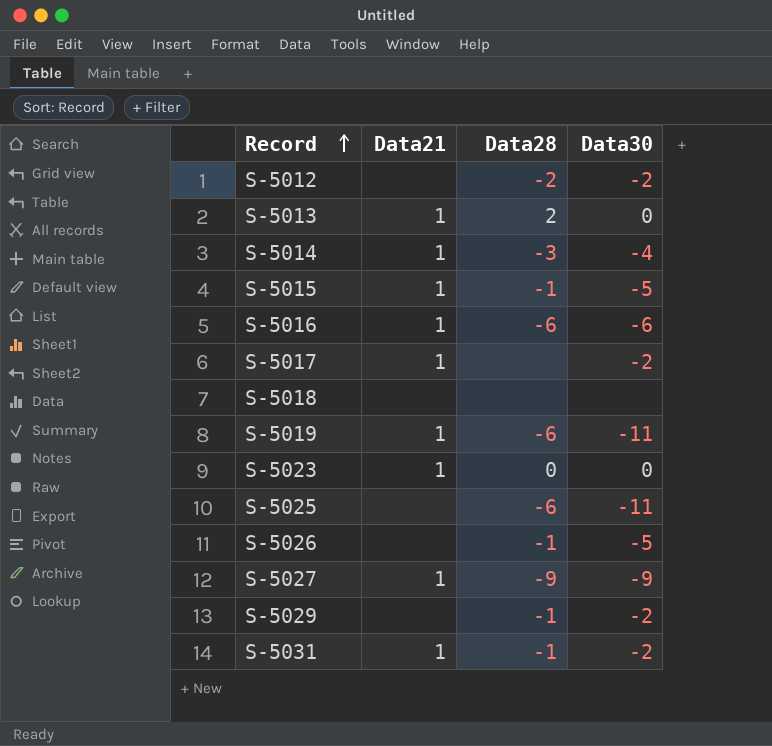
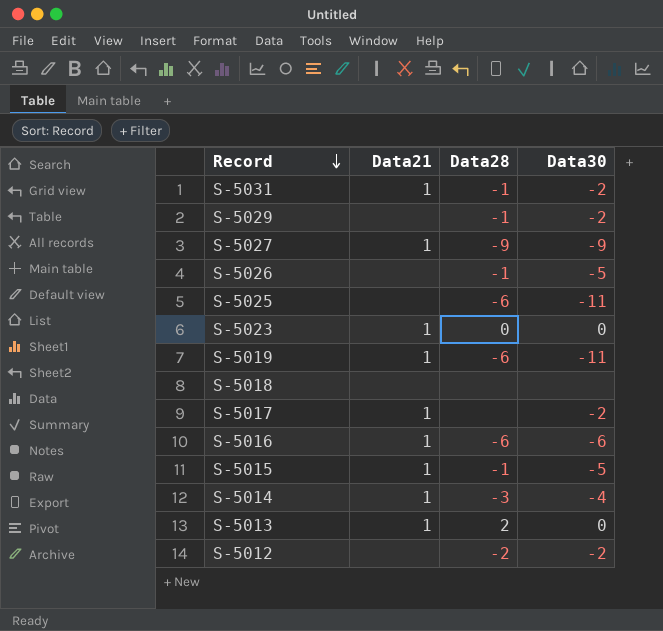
row order: Record ascending -> Record descending

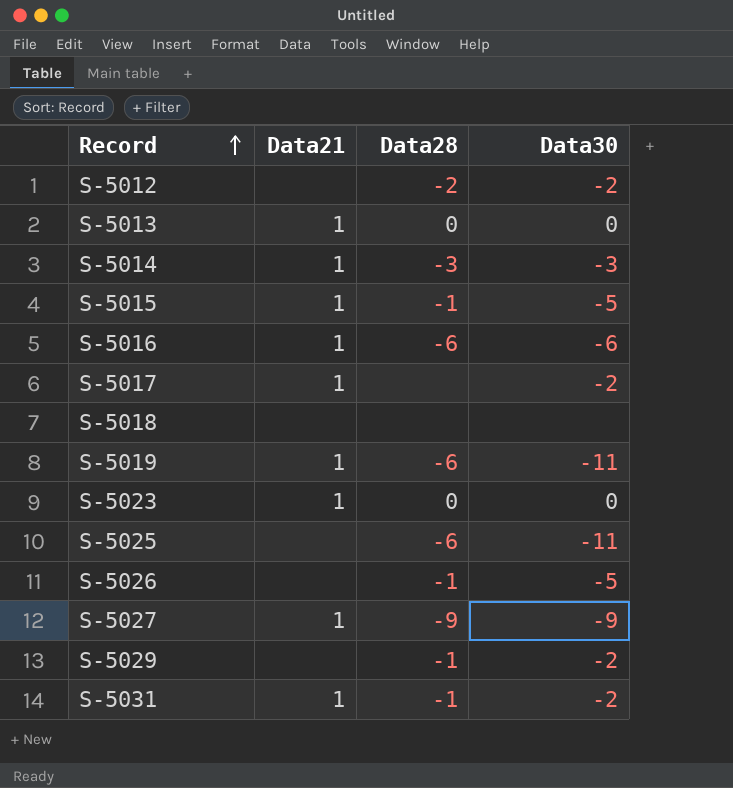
row order: Record descending -> Record ascending
S-5013 | Data28: 2 -> 0
S-5014 | Data30: -4 -> -3

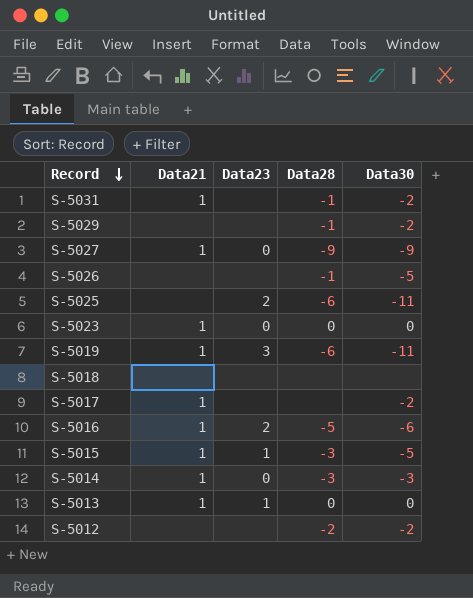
row order: Record ascending -> Record descending
column Data23 | position: none -> 3
S-5016 | Data28: -6 -> -5
S-5015 | Data28: -1 -> -3

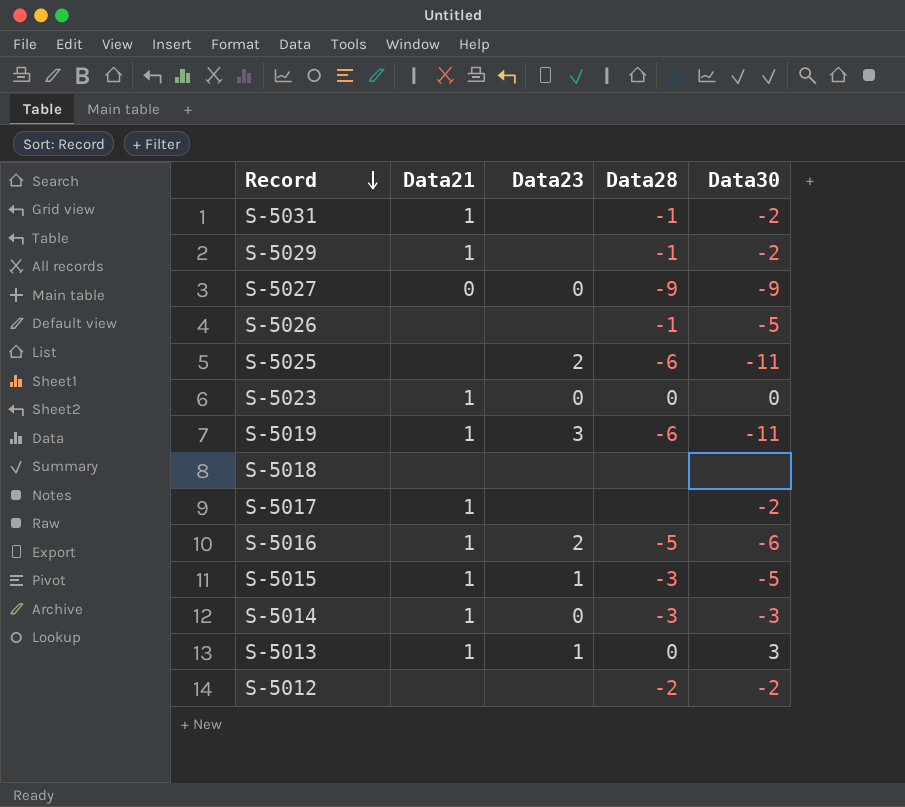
S-5029 | Data21: none -> 1
S-5027 | Data21: 1 -> 0
S-5013 | Data30: 0 -> 3

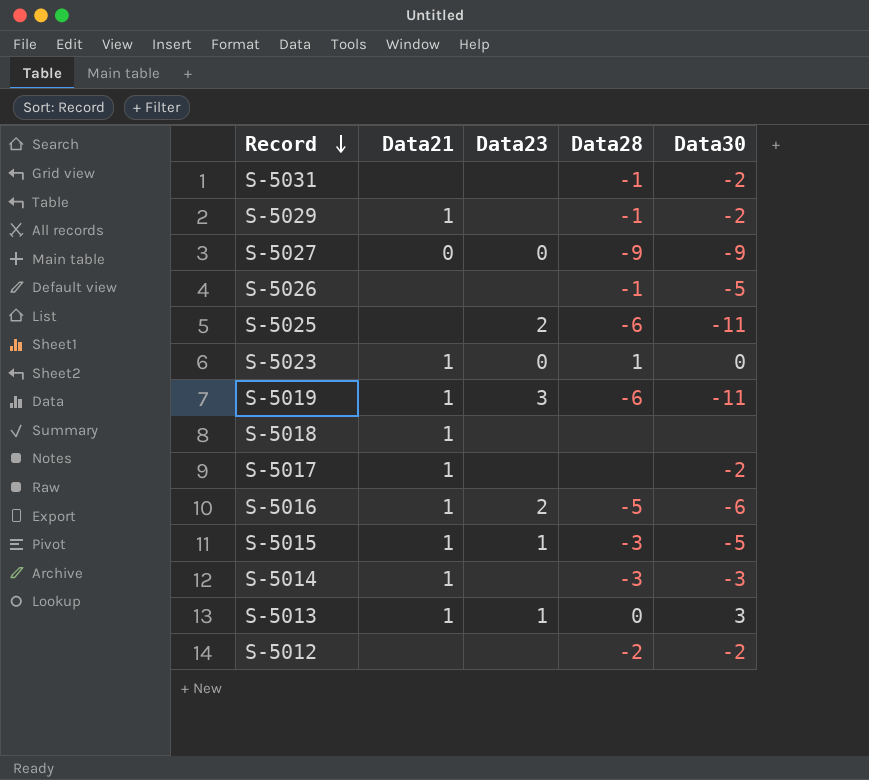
S-5031 | Data21: 1 -> none
S-5023 | Data28: 0 -> 1
S-5018 | Data21: none -> 1
S-5014 | Data23: 0 -> none

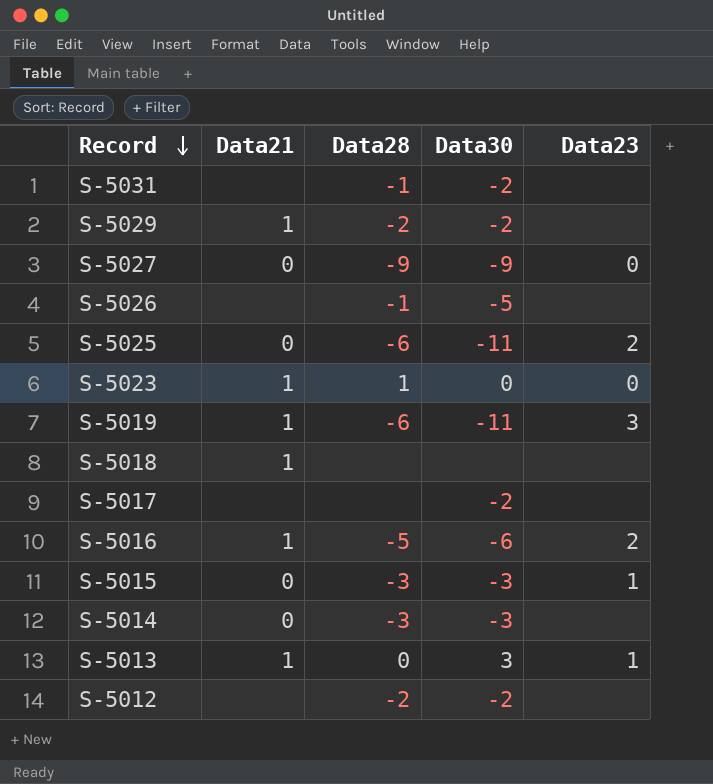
column Data23 | position: 3 -> 5
S-5029 | Data28: -1 -> -2
S-5025 | Data21: none -> 0
S-5017 | Data21: 1 -> none
S-5015 | Data21: 1 -> 0
S-5015 | Data30: -5 -> -3
S-5014 | Data21: 1 -> 0

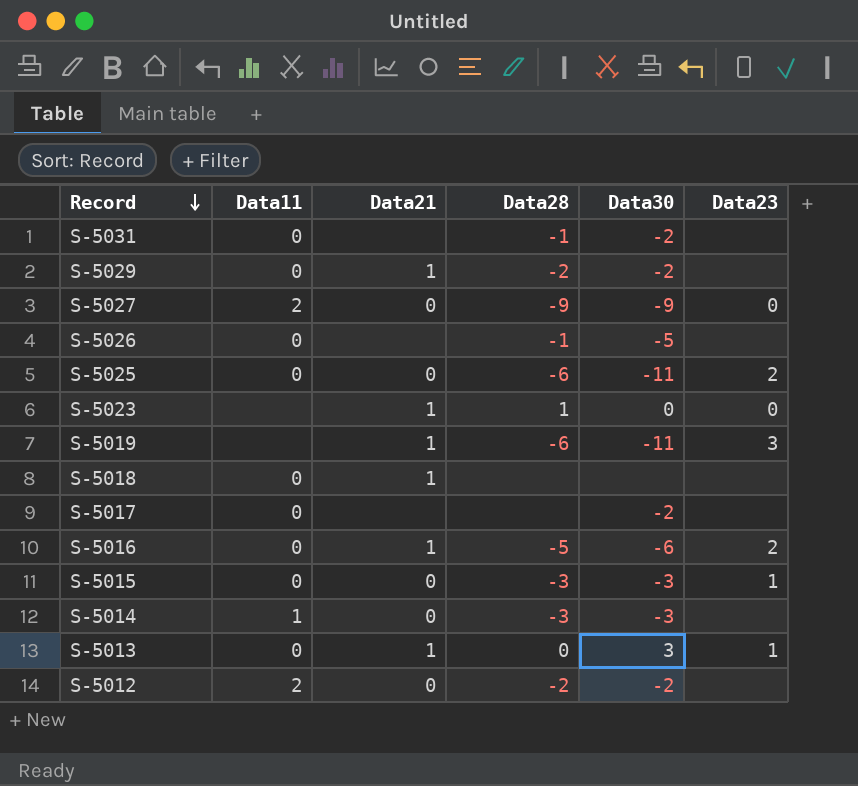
column Data11 | position: none -> 2
S-5012 | Data21: none -> 0

